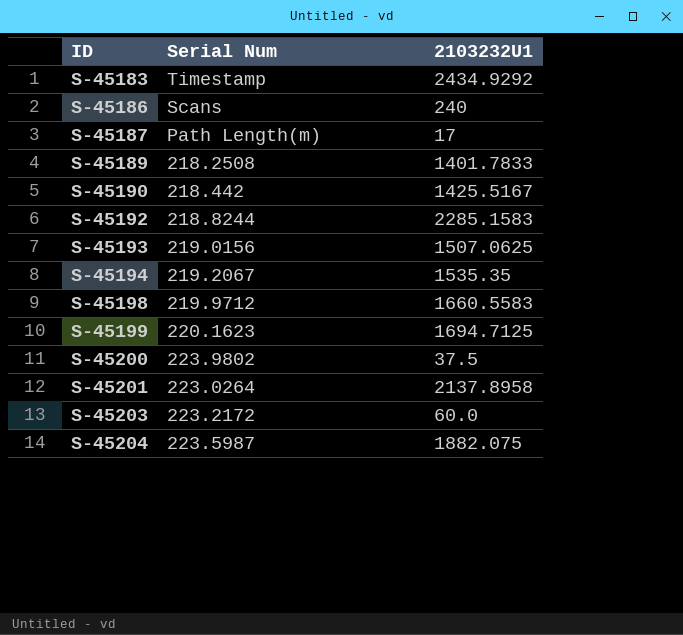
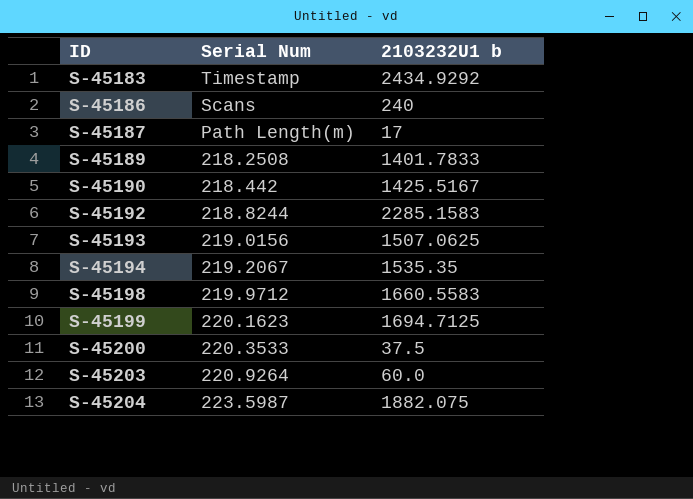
column name: 2103232U1 -> 2103232U1 b
row S-45201: 223.0264 | 2137.8958 -> none
S-45200 | Serial Num: 223.9802 -> 220.3533
S-45203 | Serial Num: 223.2172 -> 220.9264

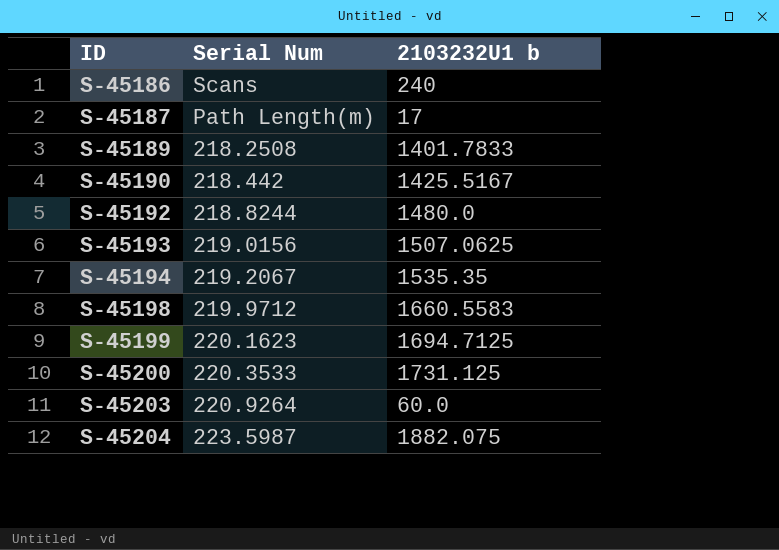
row S-45183: Timestamp | 2434.9292 -> none
S-45192 | 2103232U1 b: 2285.1583 -> 1480.0
S-45200 | 2103232U1 b: 37.5 -> 1731.125

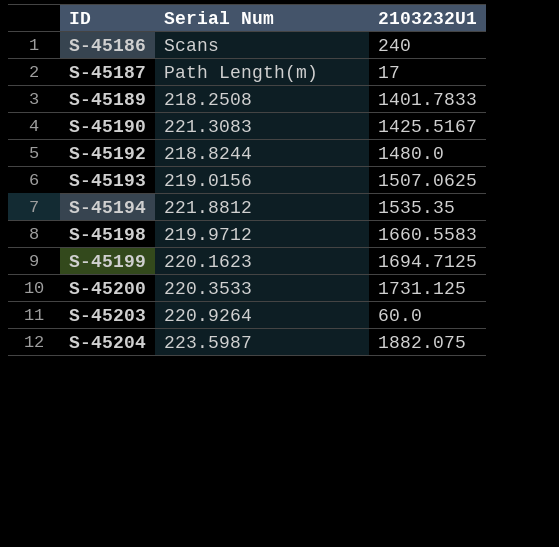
column name: 2103232U1 b -> 2103232U1
S-45190 | Serial Num: 218.442 -> 221.3083
S-45194 | Serial Num: 219.2067 -> 221.8812

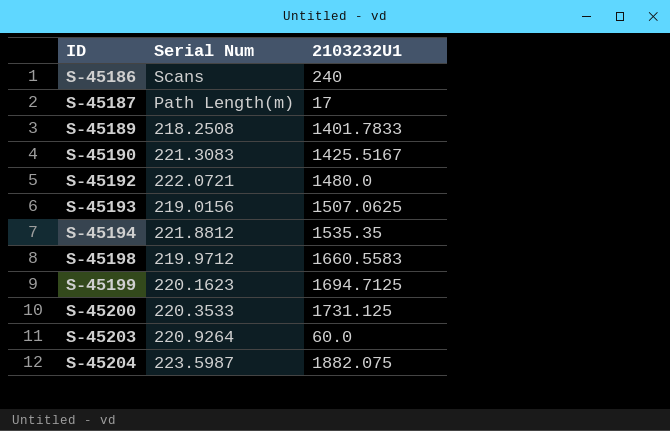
S-45192 | Serial Num: 218.8244 -> 222.0721

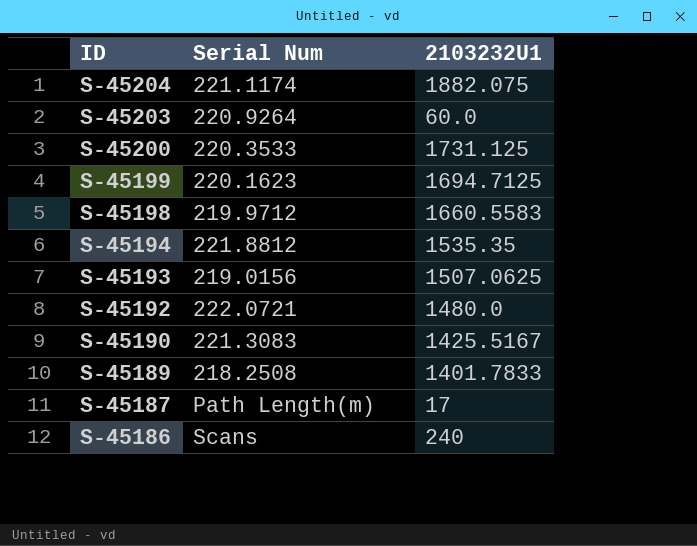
row order: ID ascending -> ID descending
S-45204 | Serial Num: 223.5987 -> 221.1174

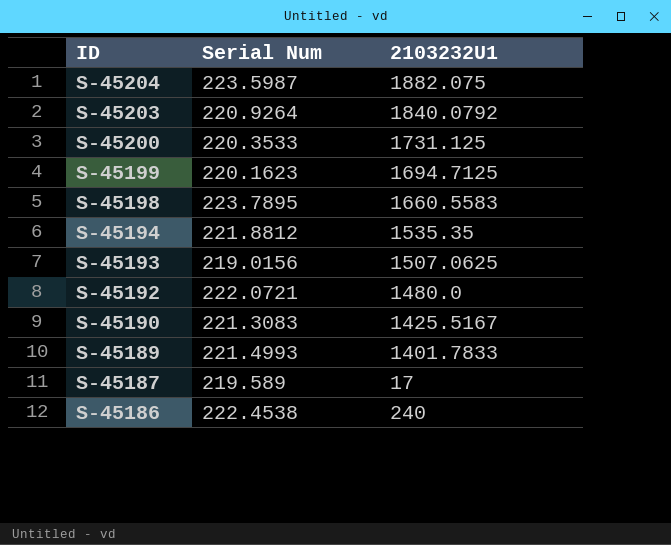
S-45204 | Serial Num: 221.1174 -> 223.5987
S-45203 | 2103232U1: 60.0 -> 1840.0792
S-45198 | Serial Num: 219.9712 -> 223.7895
S-45189 | Serial Num: 218.2508 -> 221.4993
S-45187 | Serial Num: Path Length(m) -> 219.589
S-45186 | Serial Num: Scans -> 222.4538

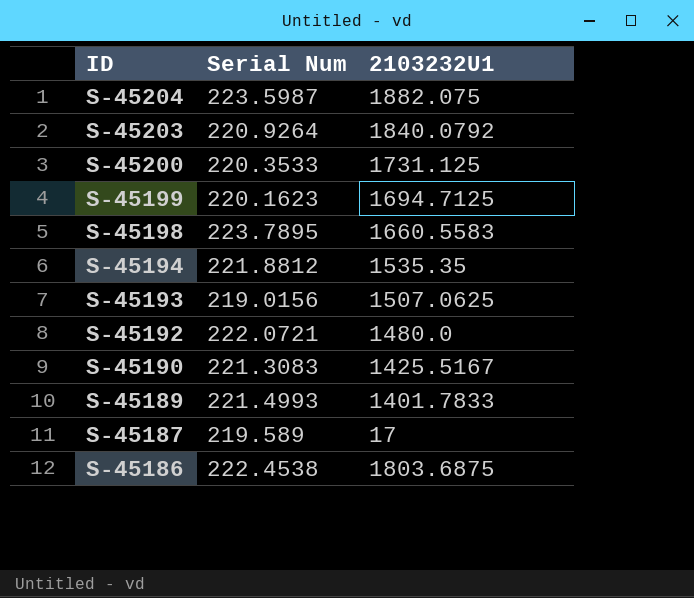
S-45186 | 2103232U1: 240 -> 1803.6875

